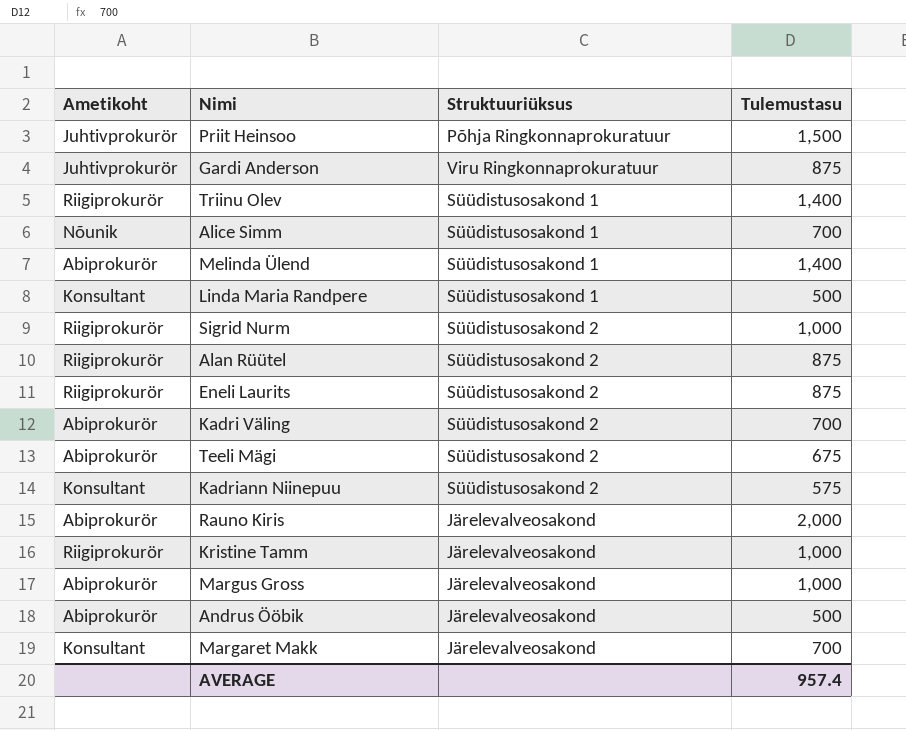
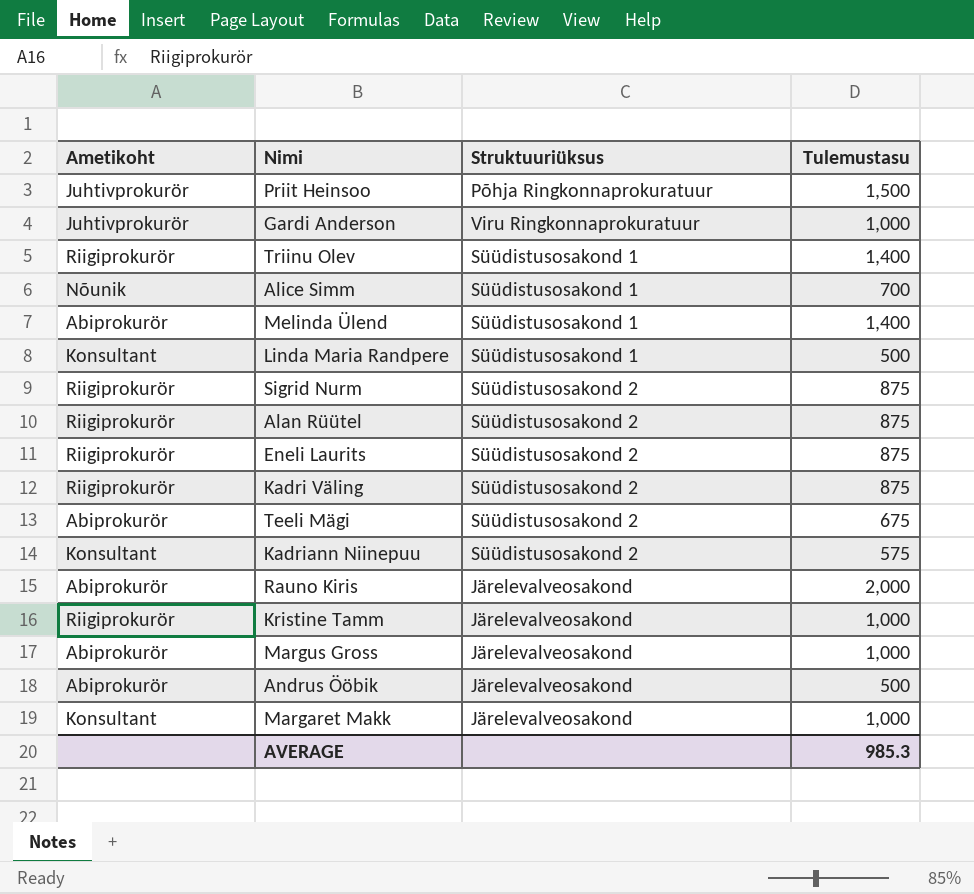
Gardi Anderson | Tulemustasu: 875 -> 1,000
Sigrid Nurm | Tulemustasu: 1,000 -> 875
Kadri Väling | Ametikoht: Abiprokurör -> Riigiprokurör
Kadri Väling | Tulemustasu: 700 -> 875
Margaret Makk | Tulemustasu: 700 -> 1,000
AVERAGE | Tulemustasu: 957.4 -> 985.3

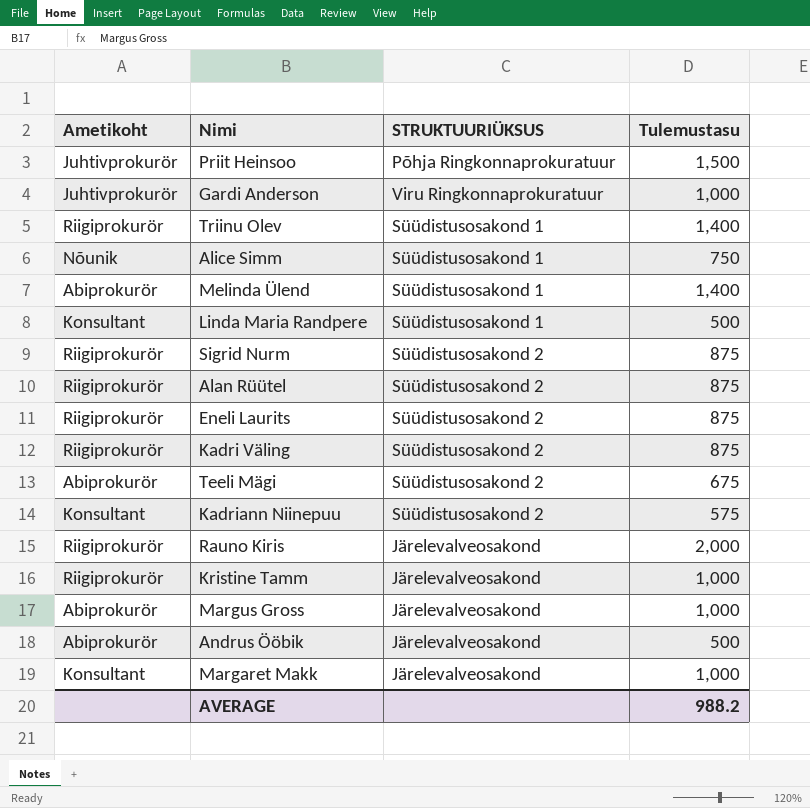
column name: Struktuuriüksus -> STRUKTUURIÜKSUS
Alice Simm | Tulemustasu: 700 -> 750
Rauno Kiris | Ametikoht: Abiprokurör -> Riigiprokurör
AVERAGE | Tulemustasu: 985.3 -> 988.2

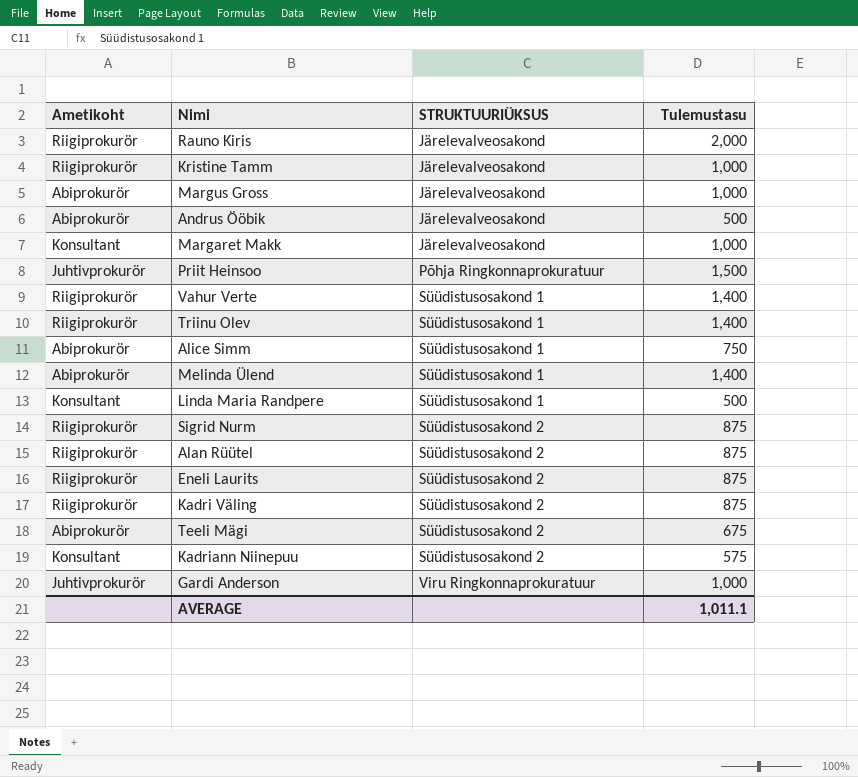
row order: none -> STRUKTUURIÜKSUS ascending
row Vahur Verte: none -> Riigiprokurör | Süüdistusosakond 1 | 1,400
Alice Simm | Ametikoht: Nõunik -> Abiprokurör
AVERAGE | Tulemustasu: 988.2 -> 1,011.1

